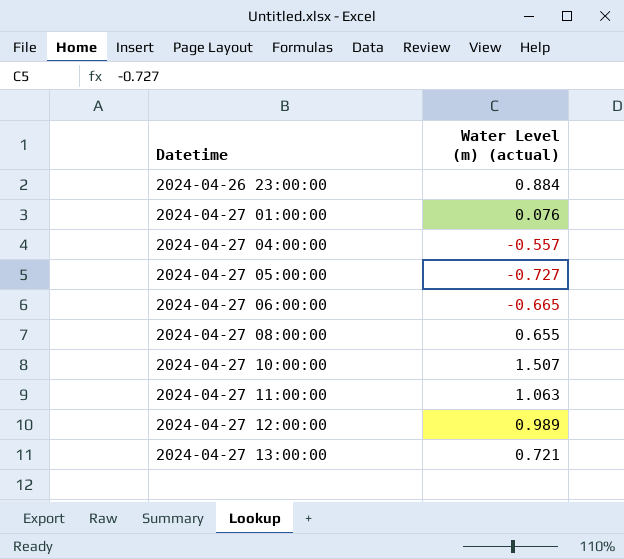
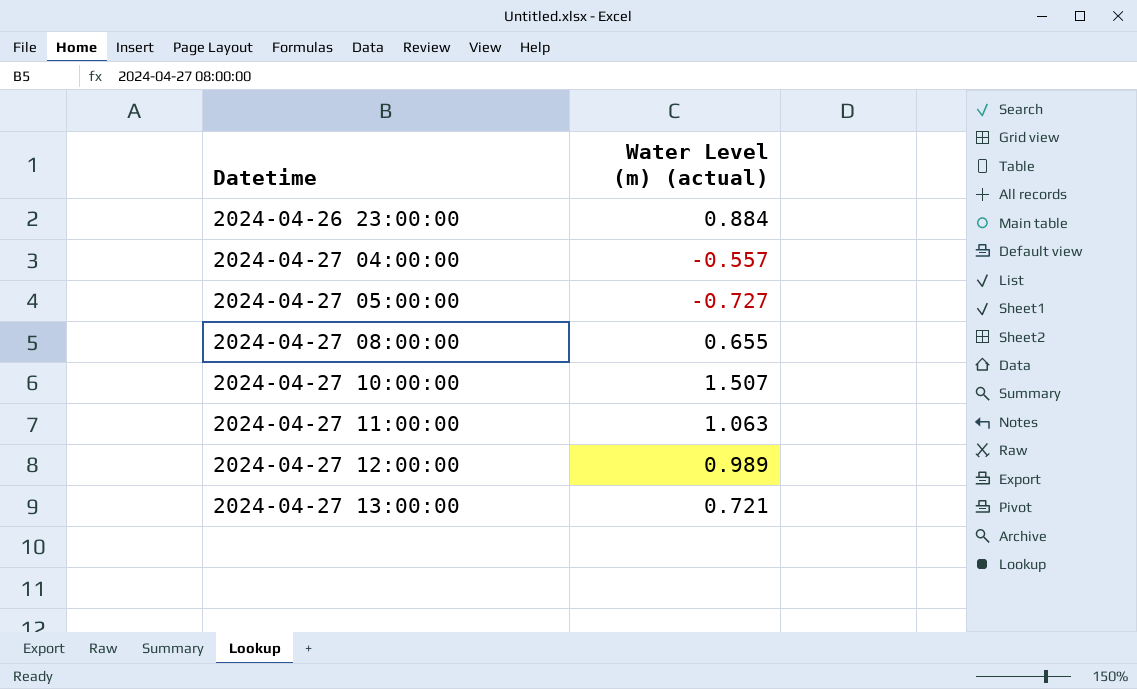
row 2024-04-27 01:00:00: 0.076 -> none
row 2024-04-27 06:00:00: -0.665 -> none

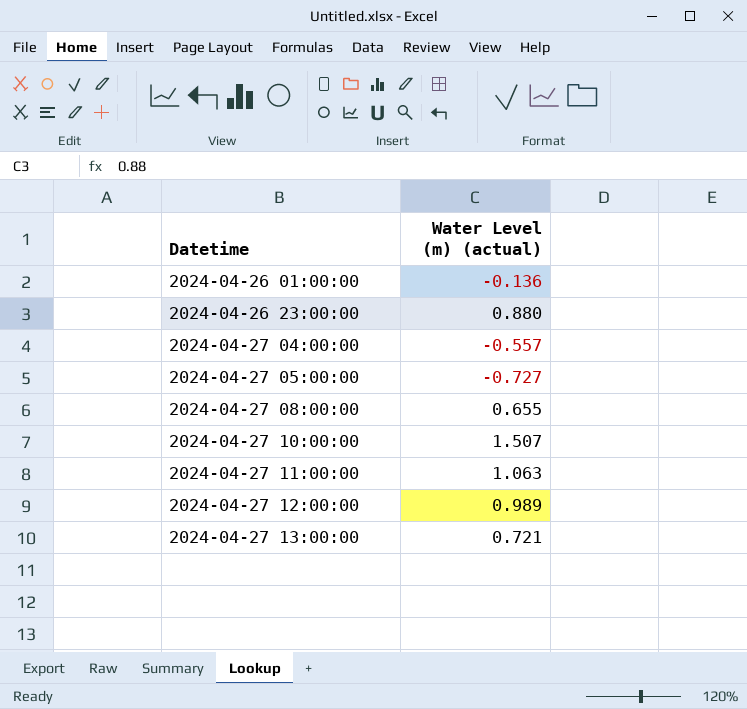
row 2024-04-26 01:00:00: none -> -0.136
2024-04-26 23:00:00 | Water Level (m) (actual): 0.884 -> 0.880

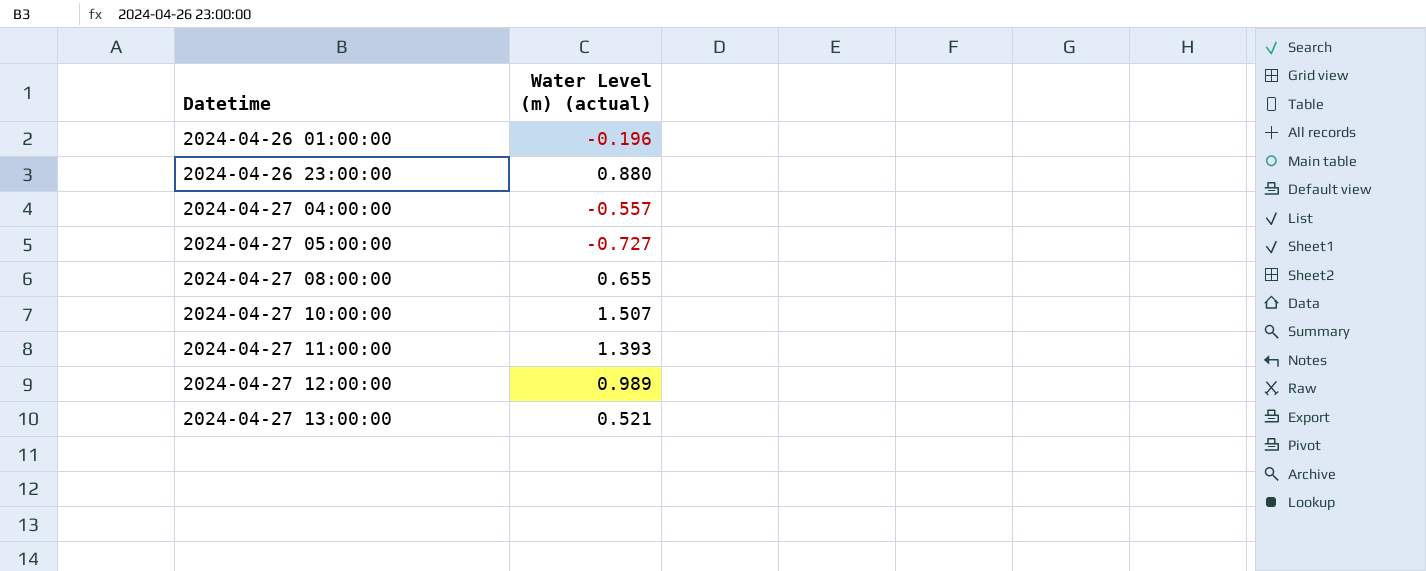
2024-04-26 01:00:00 | Water Level (m) (actual): -0.136 -> -0.196
2024-04-27 11:00:00 | Water Level (m) (actual): 1.063 -> 1.393
2024-04-27 13:00:00 | Water Level (m) (actual): 0.721 -> 0.521

